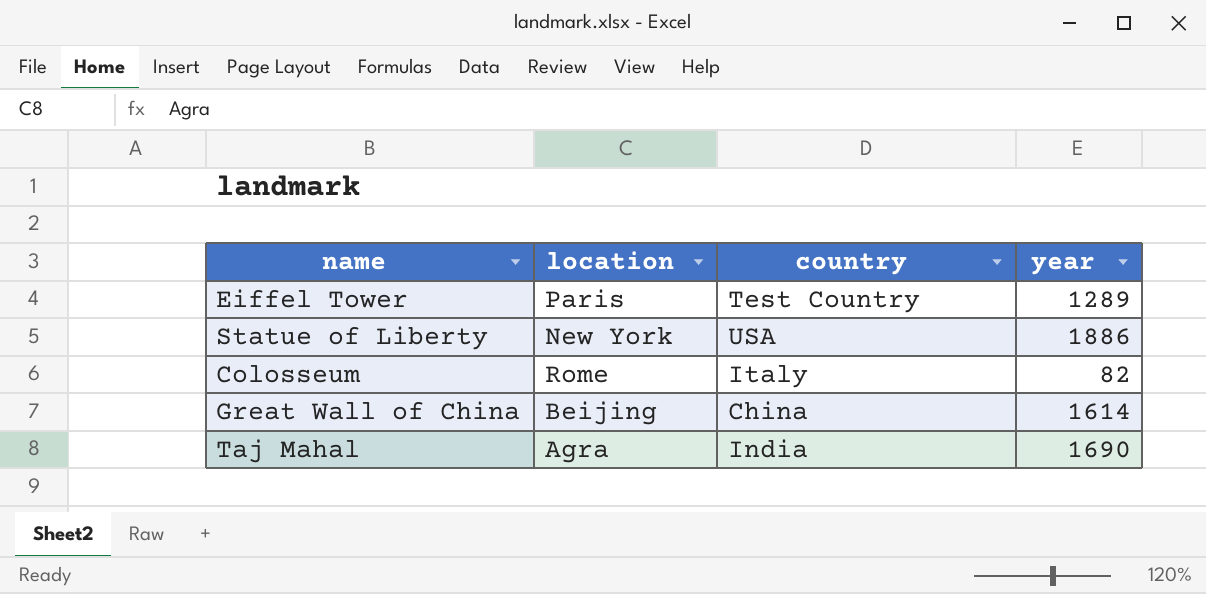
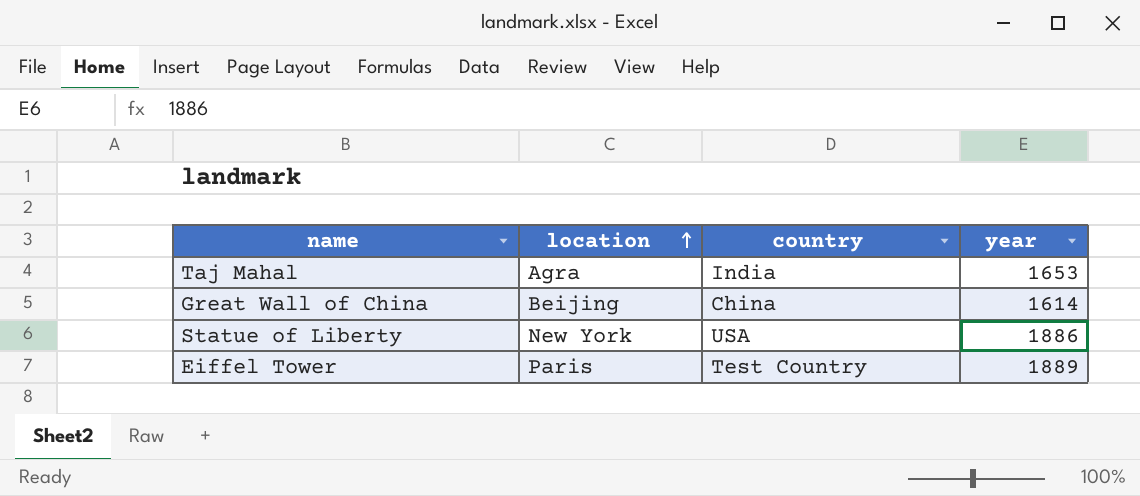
row order: none -> location ascending
row Colosseum: Rome | Italy | 82 -> none
Taj Mahal | year: 1690 -> 1653
Eiffel Tower | year: 1289 -> 1889

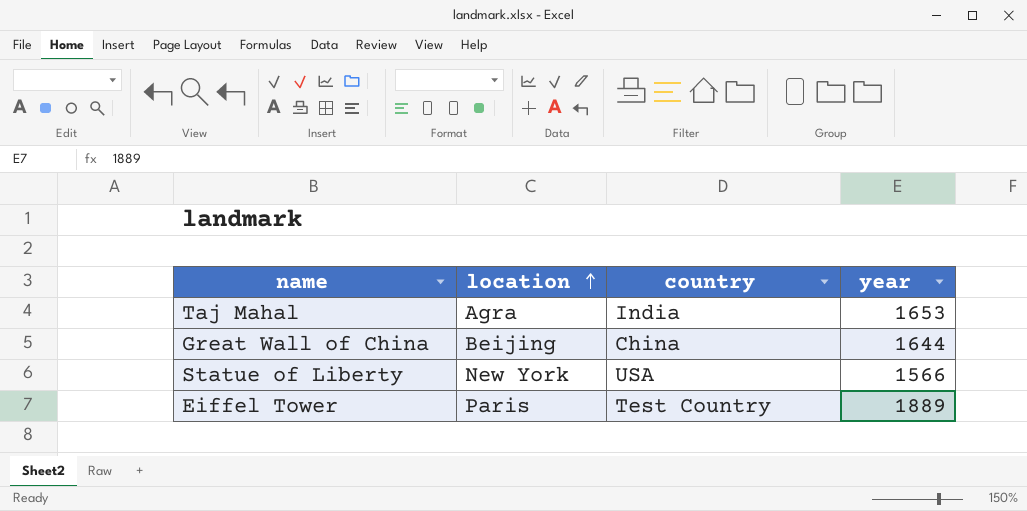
Great Wall of China | year: 1614 -> 1644
Statue of Liberty | year: 1886 -> 1566

